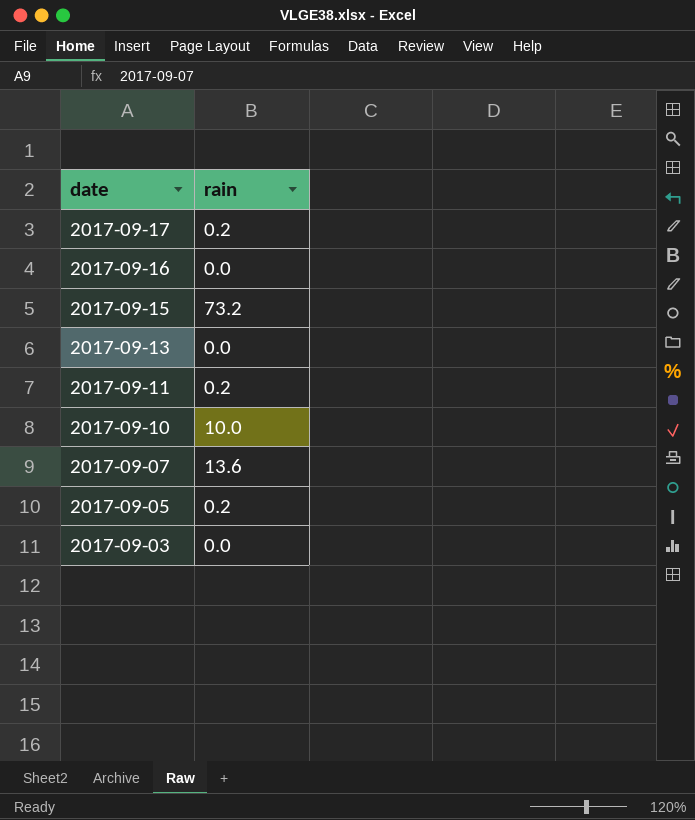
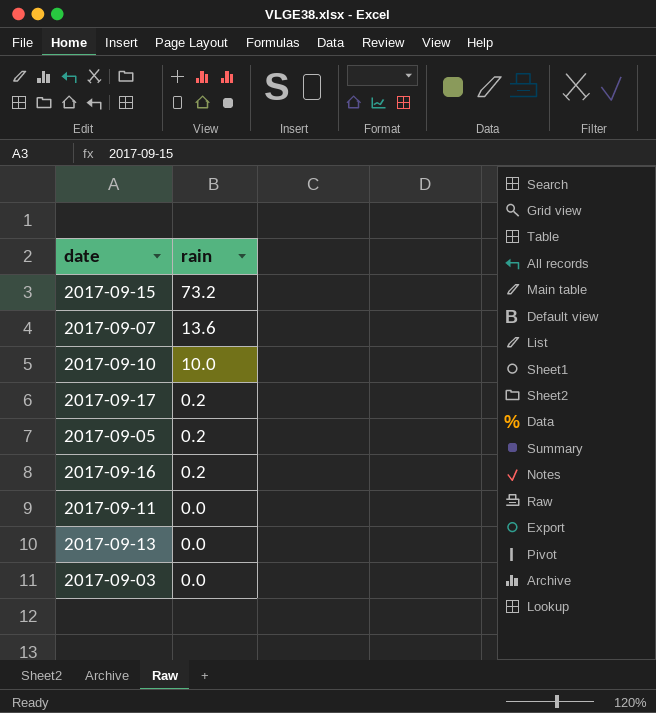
row order: date descending -> rain descending
2017-09-16 | rain: 0.0 -> 0.2
2017-09-11 | rain: 0.2 -> 0.0

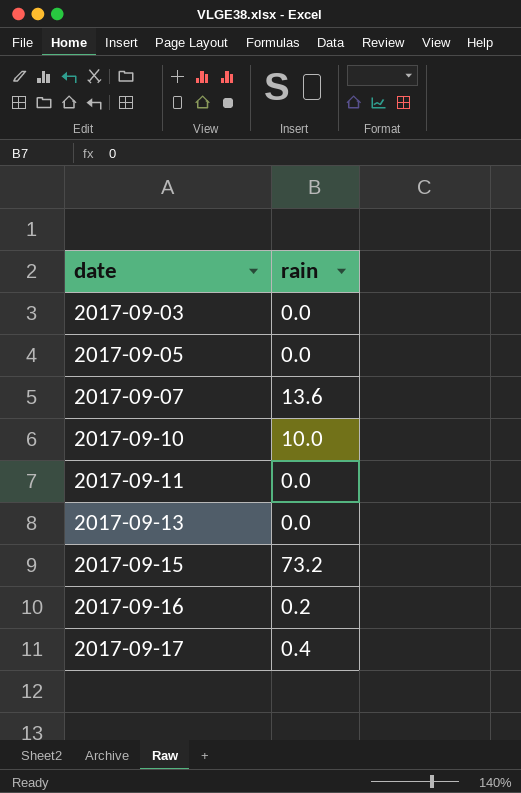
row order: rain descending -> date ascending
2017-09-05 | rain: 0.2 -> 0.0
2017-09-17 | rain: 0.2 -> 0.4

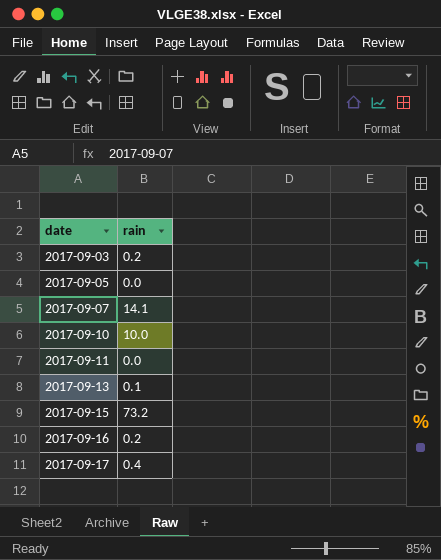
2017-09-03 | rain: 0.0 -> 0.2
2017-09-07 | rain: 13.6 -> 14.1
2017-09-13 | rain: 0.0 -> 0.1

